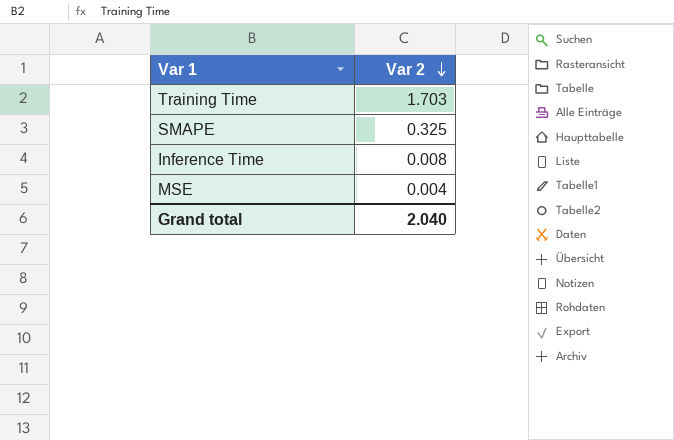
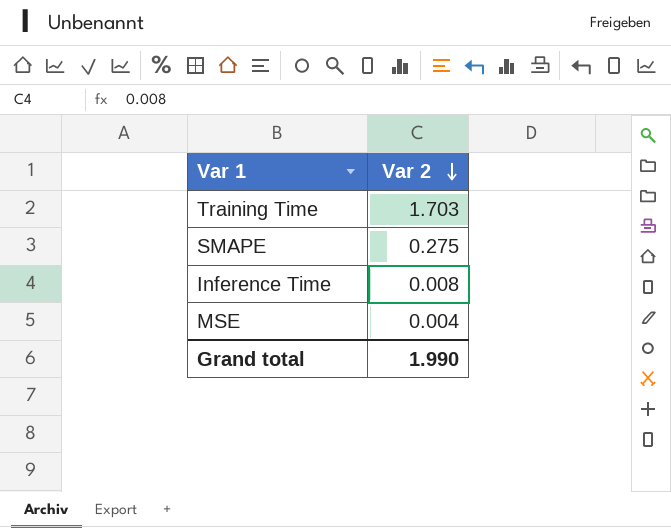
SMAPE | Var 2: 0.325 -> 0.275
Grand total | Var 2: 2.040 -> 1.990

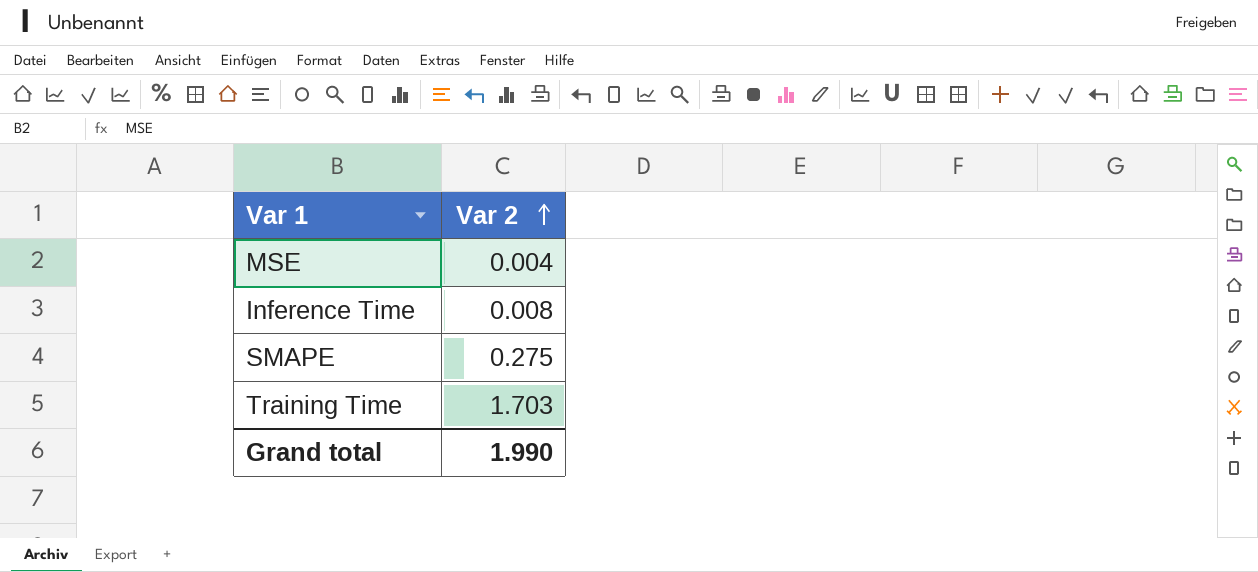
row order: Var 2 descending -> Var 2 ascending

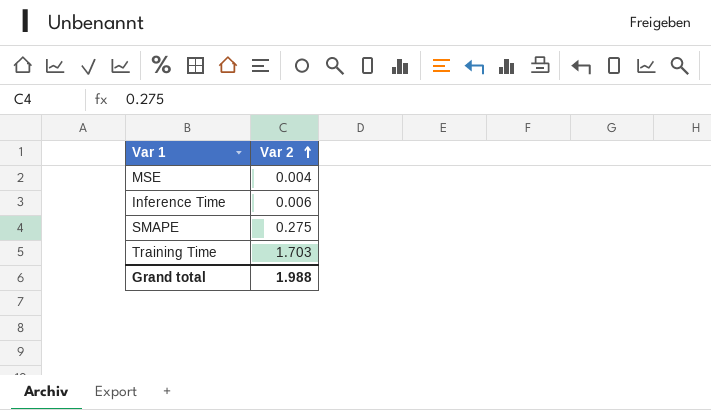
Inference Time | Var 2: 0.008 -> 0.006
Grand total | Var 2: 1.990 -> 1.988

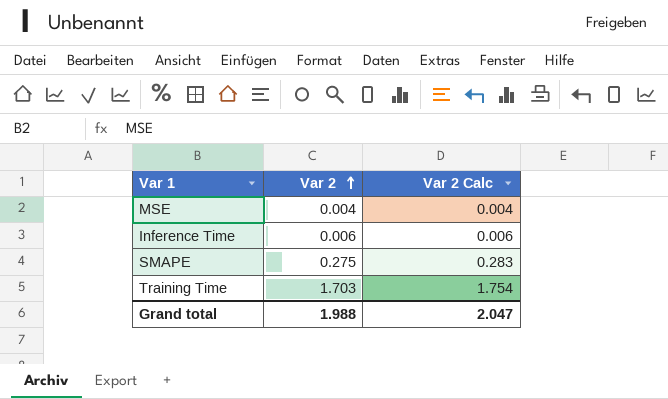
column Var 2 Calc | formula: none -> [Var 2] * 1.03

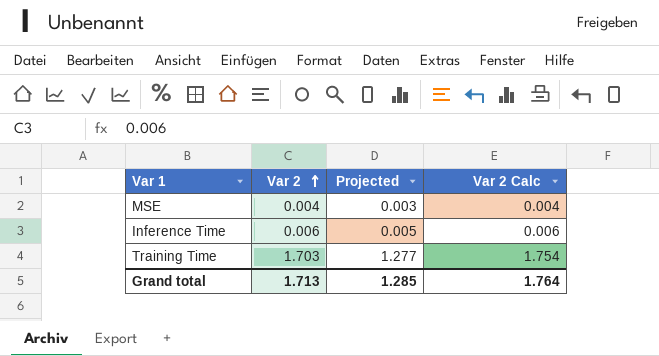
column Projected | formula: none -> [Var 2] * 0.75
row SMAPE: 0.275 | 0.283 -> none
Grand total | Var 2: 1.988 -> 1.713
Grand total | Var 2 Calc: 2.047 -> 1.764

